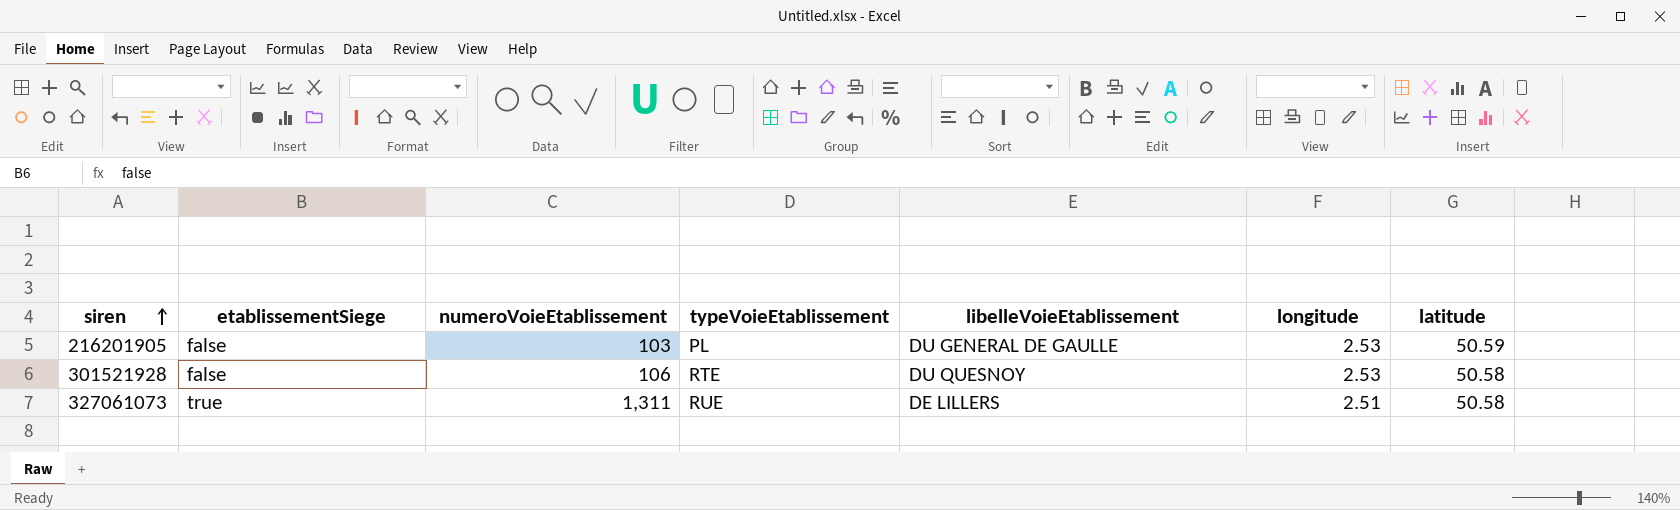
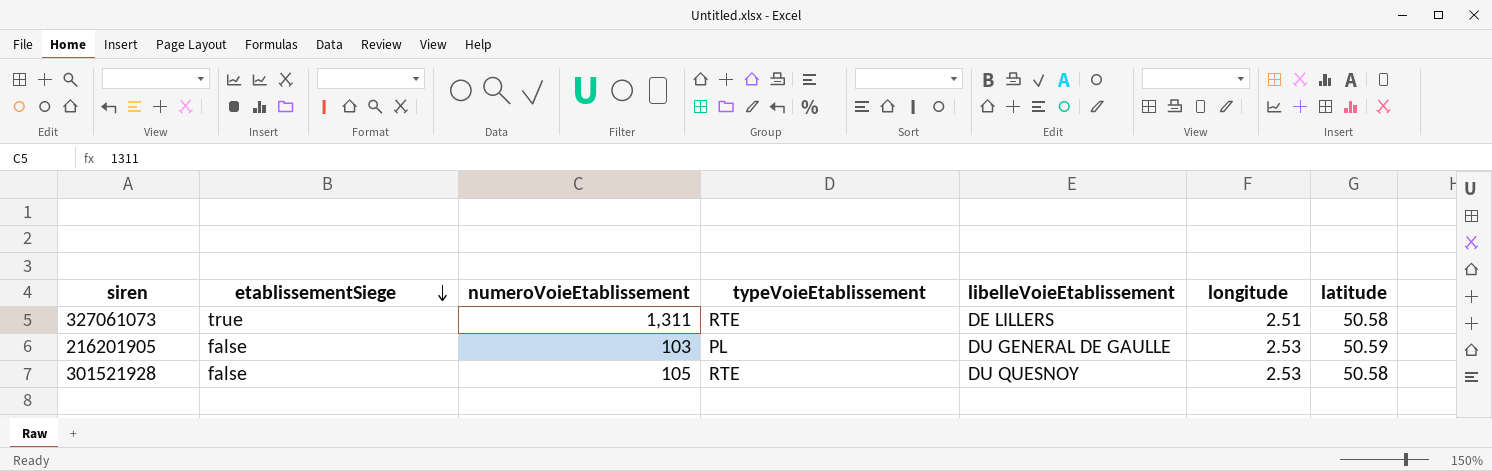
row order: siren ascending -> etablissementSiege descending
327061073 | typeVoieEtablissement: RUE -> RTE
301521928 | numeroVoieEtablissement: 106 -> 105

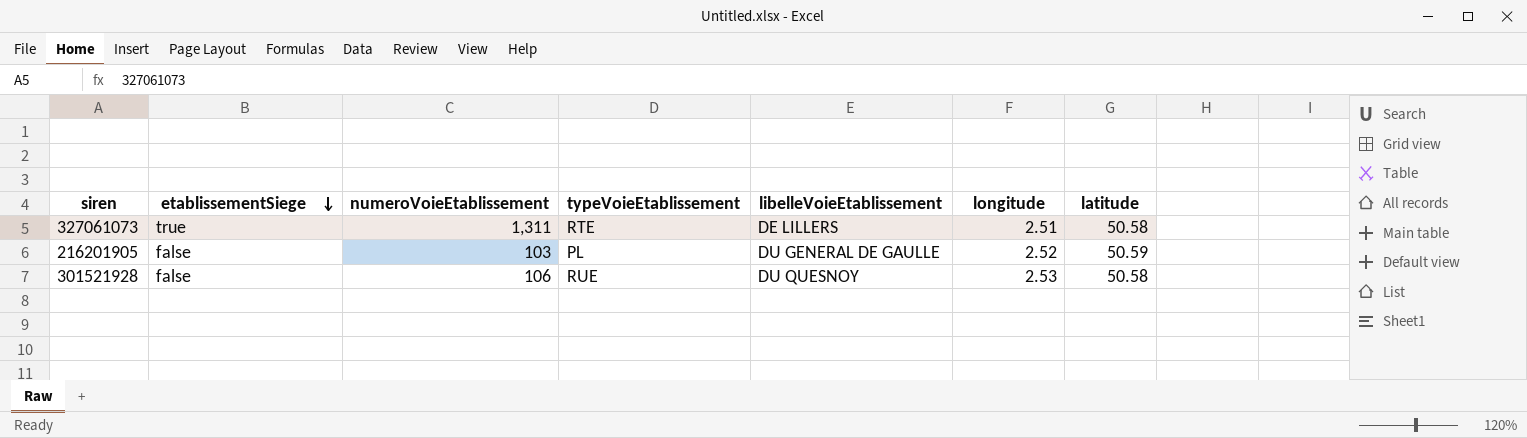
216201905 | longitude: 2.53 -> 2.52
301521928 | numeroVoieEtablissement: 105 -> 106
301521928 | typeVoieEtablissement: RTE -> RUE

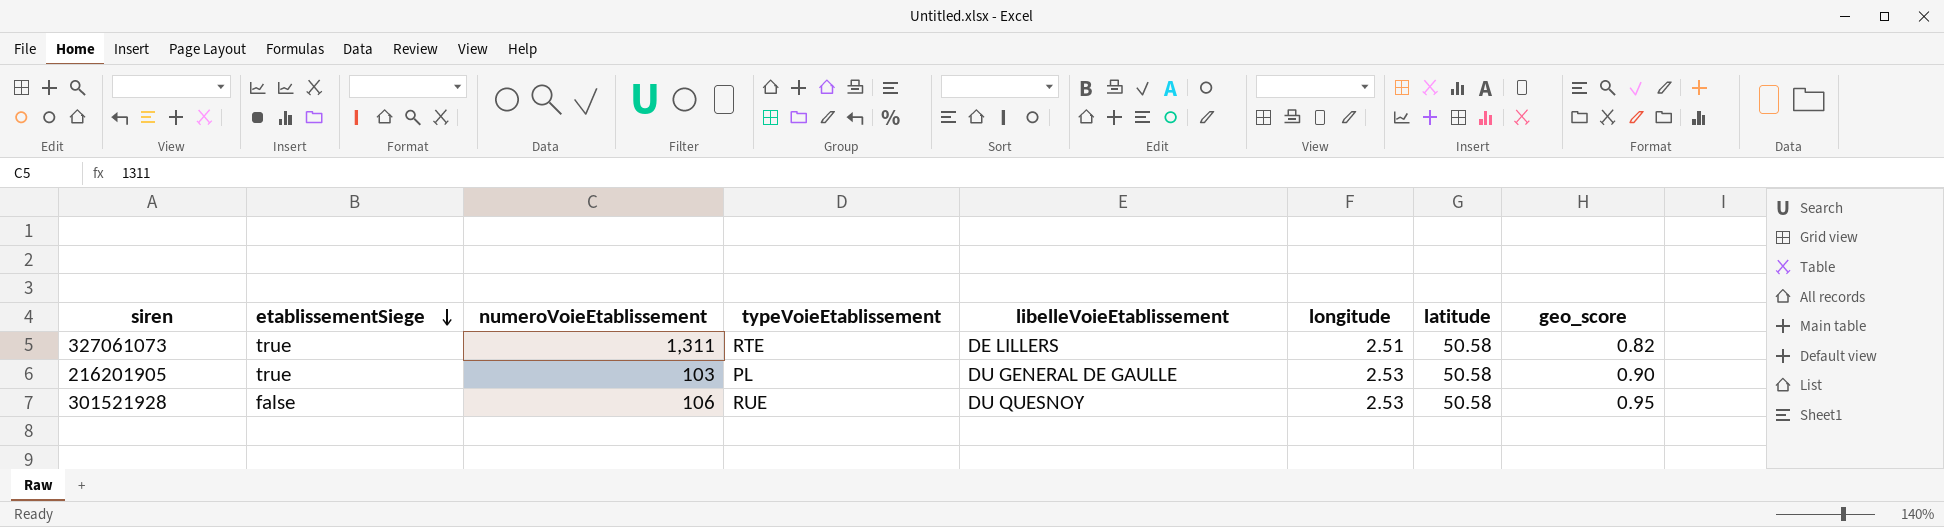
column geo_score | position: none -> 8
216201905 | etablissementSiege: false -> true
216201905 | longitude: 2.52 -> 2.53
216201905 | latitude: 50.59 -> 50.58

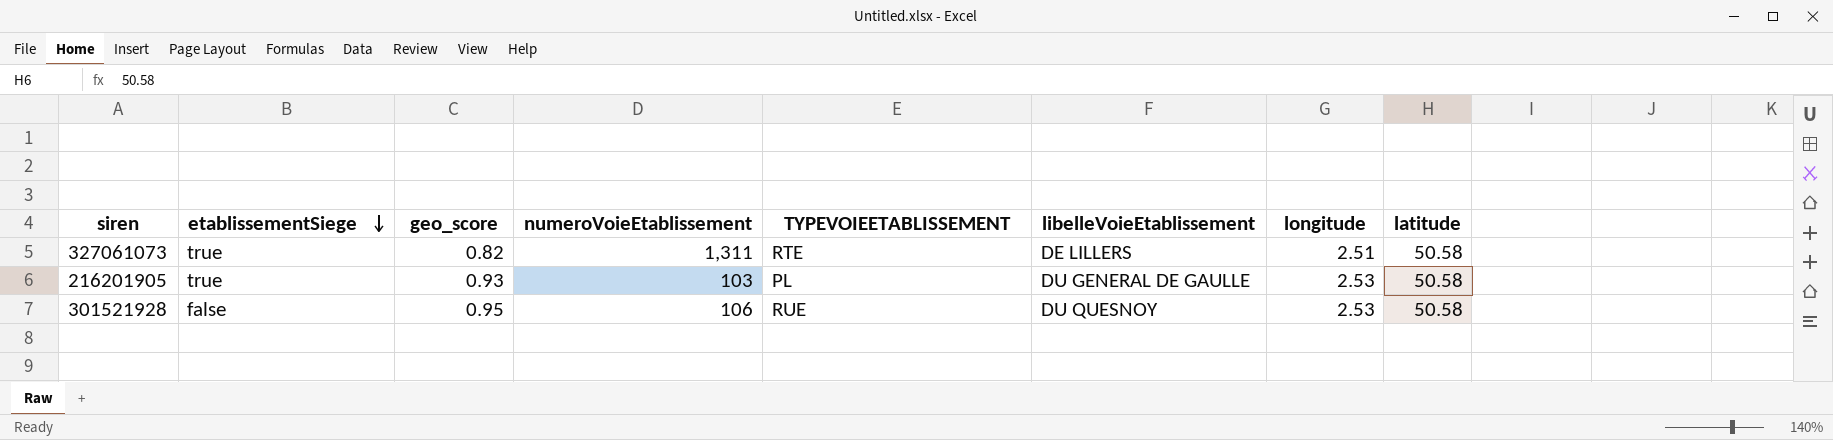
column geo_score | position: 8 -> 3
column name: typeVoieEtablissement -> TYPEVOIEETABLISSEMENT
216201905 | geo_score: 0.90 -> 0.93

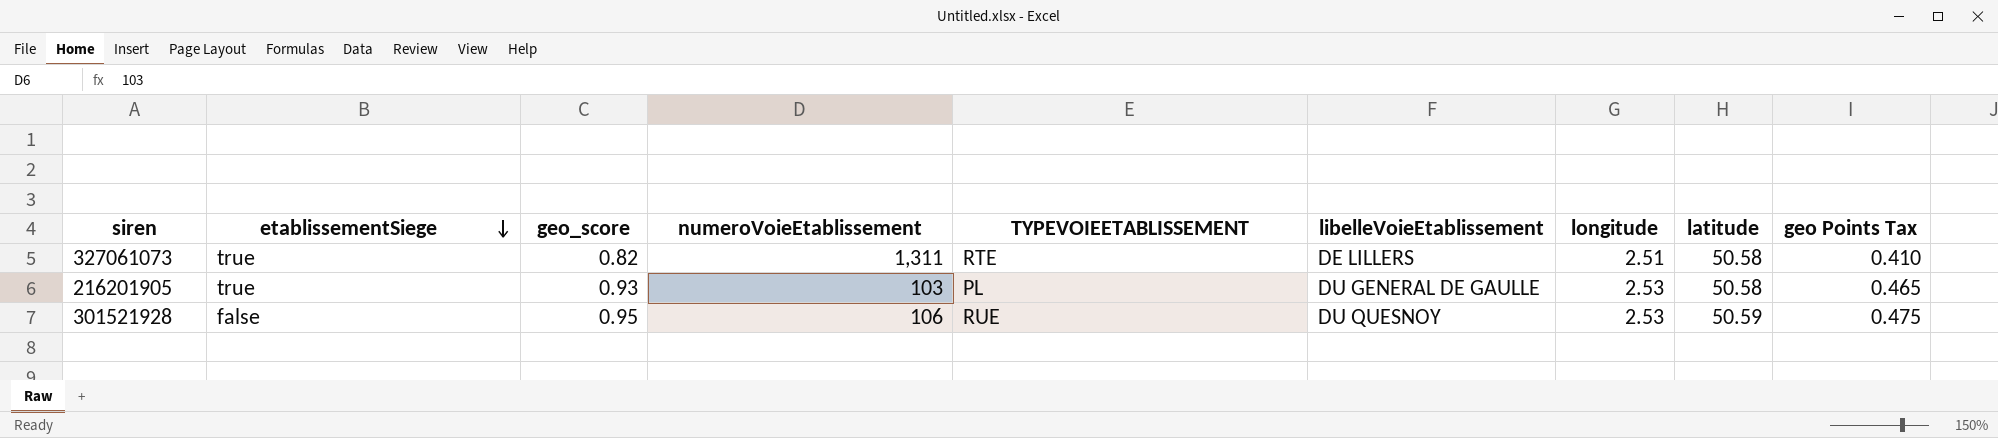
column geo Points Tax | formula: none -> [geo_score] * 0.5
301521928 | latitude: 50.58 -> 50.59

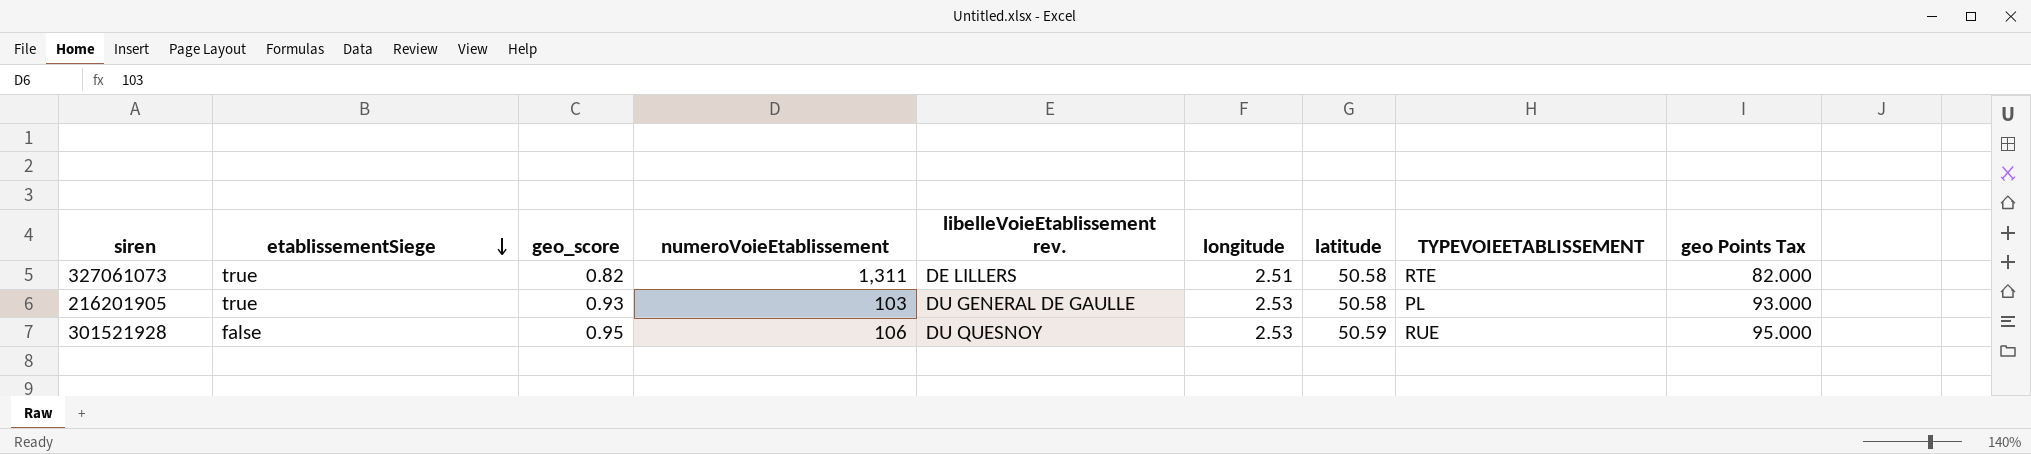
column name: libelleVoieEtablissement -> libelleVoieEtablissement rev.
column TYPEVOIEETABLISSEMENT | position: 5 -> 8
column geo Points Tax | formula: [geo_score] * 0.5 -> [geo_score] * 100

